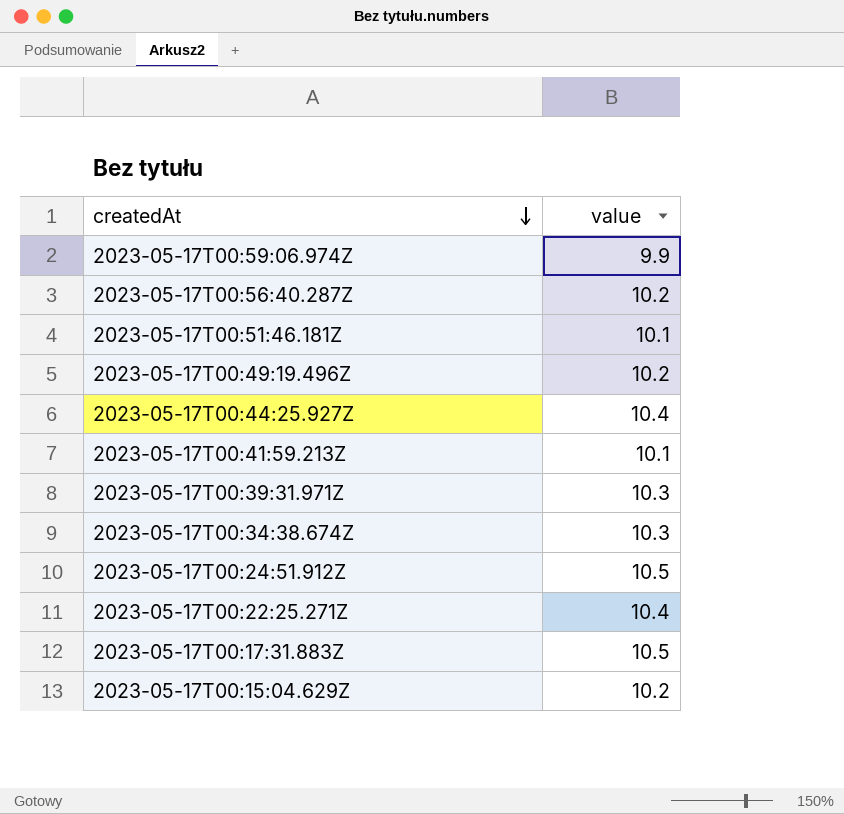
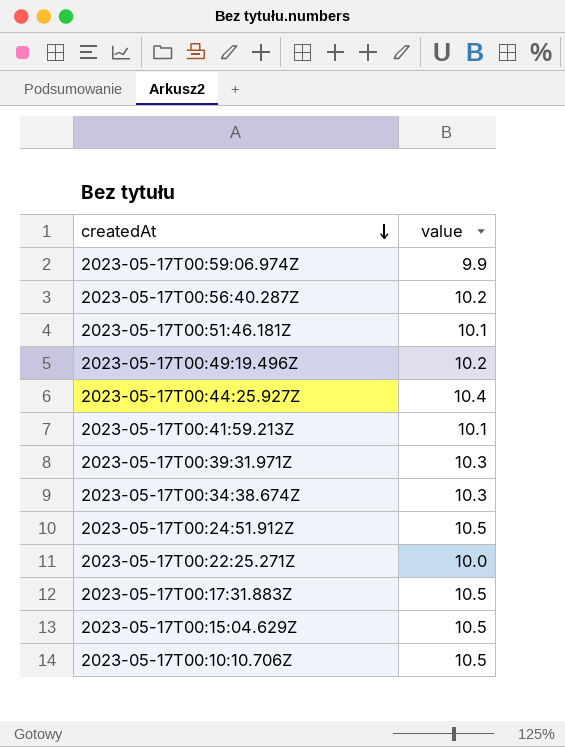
2023-05-17T00:22:25.271Z | value: 10.4 -> 10.0
2023-05-17T00:15:04.629Z | value: 10.2 -> 10.5
row 2023-05-17T00:10:10.706Z: none -> 10.5

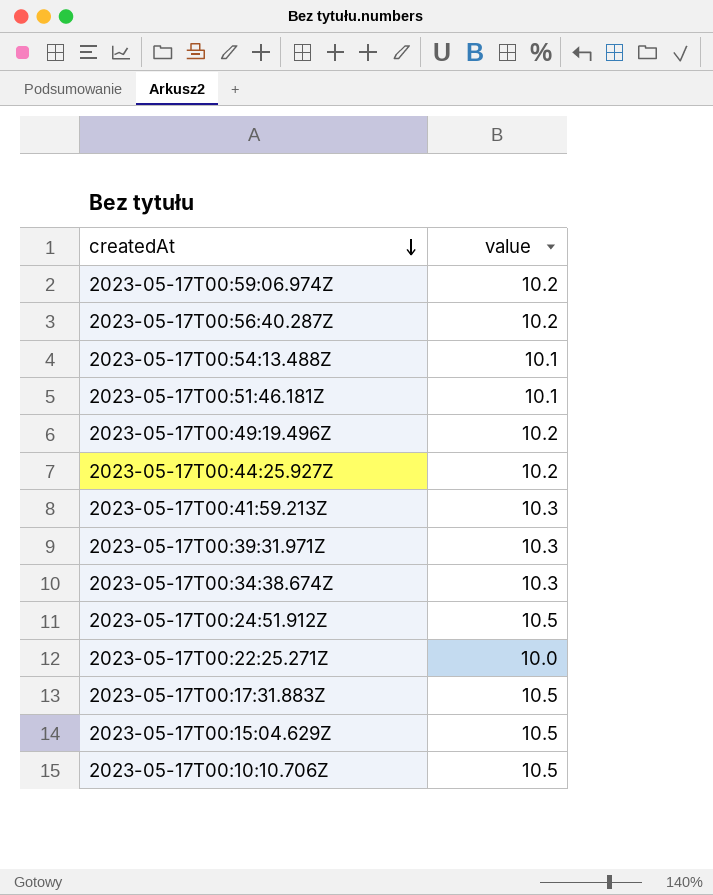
2023-05-17T00:59:06.974Z | value: 9.9 -> 10.2
row 2023-05-17T00:54:13.488Z: none -> 10.1
2023-05-17T00:44:25.927Z | value: 10.4 -> 10.2
2023-05-17T00:41:59.213Z | value: 10.1 -> 10.3

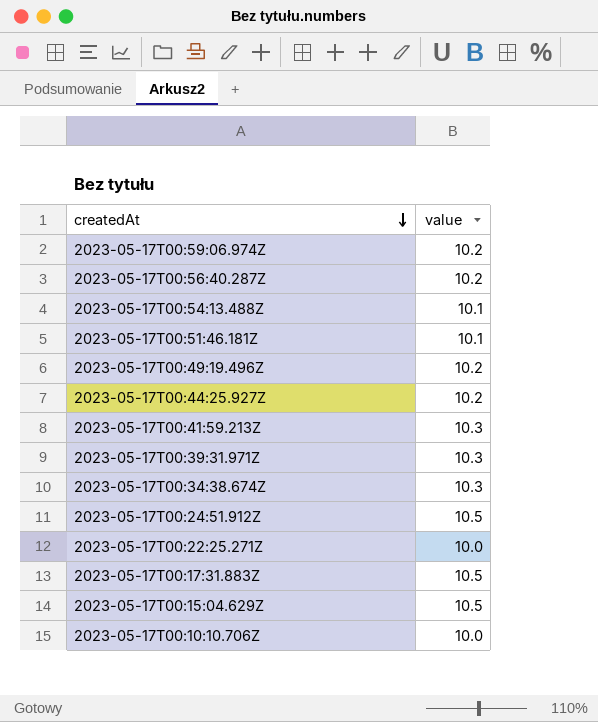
2023-05-17T00:10:10.706Z | value: 10.5 -> 10.0

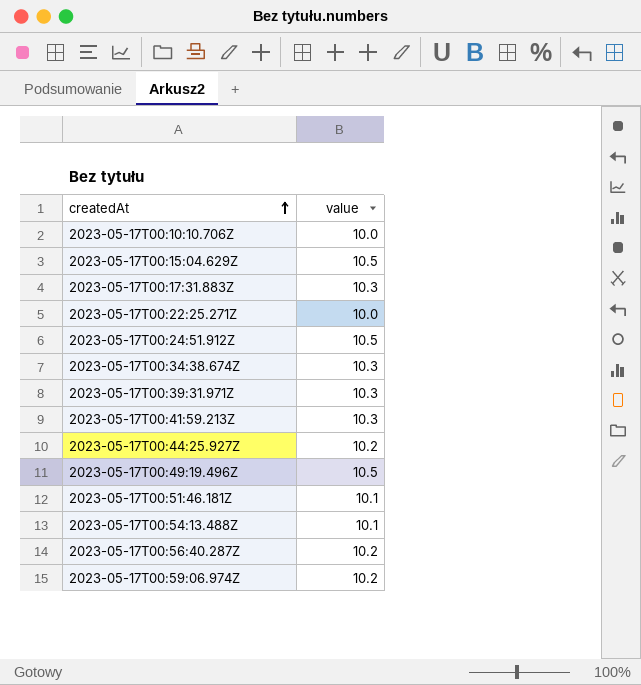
row order: createdAt descending -> createdAt ascending
2023-05-17T00:17:31.883Z | value: 10.5 -> 10.3
2023-05-17T00:49:19.496Z | value: 10.2 -> 10.5

